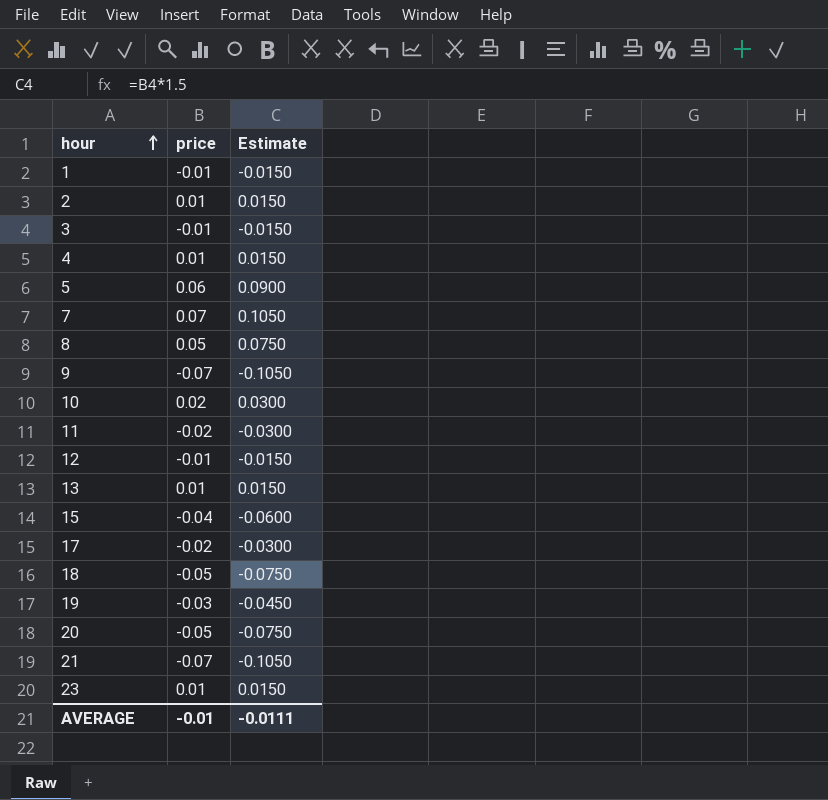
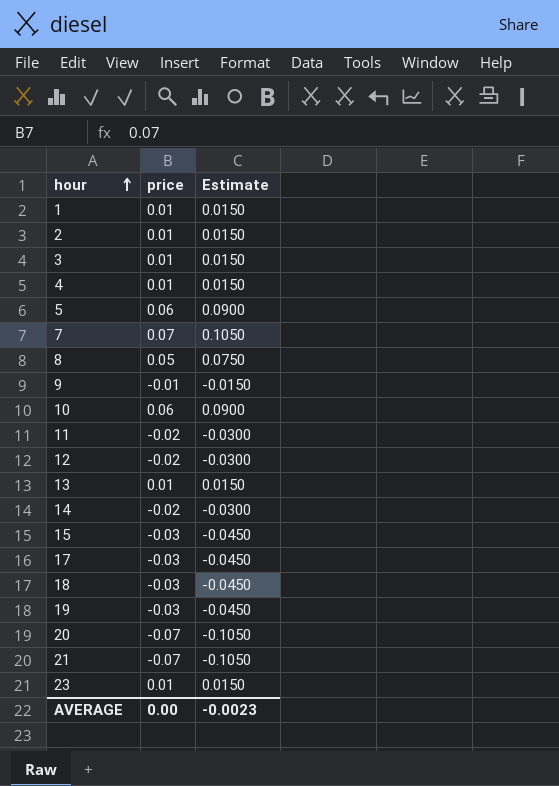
1 | price: -0.01 -> 0.01
1 | Estimate: -0.0150 -> 0.0150
3 | price: -0.01 -> 0.01
3 | Estimate: -0.0150 -> 0.0150
9 | price: -0.07 -> -0.01
9 | Estimate: -0.1050 -> -0.0150
10 | price: 0.02 -> 0.06
10 | Estimate: 0.0300 -> 0.0900
12 | price: -0.01 -> -0.02
12 | Estimate: -0.0150 -> -0.0300
row 14: none -> -0.02 | -0.0300
15 | price: -0.04 -> -0.03
15 | Estimate: -0.0600 -> -0.0450
17 | price: -0.02 -> -0.03
17 | Estimate: -0.0300 -> -0.0450
18 | price: -0.05 -> -0.03
18 | Estimate: -0.0750 -> -0.0450
20 | price: -0.05 -> -0.07
20 | Estimate: -0.0750 -> -0.1050
AVERAGE | price: -0.01 -> 0.00
AVERAGE | Estimate: -0.0111 -> -0.0023

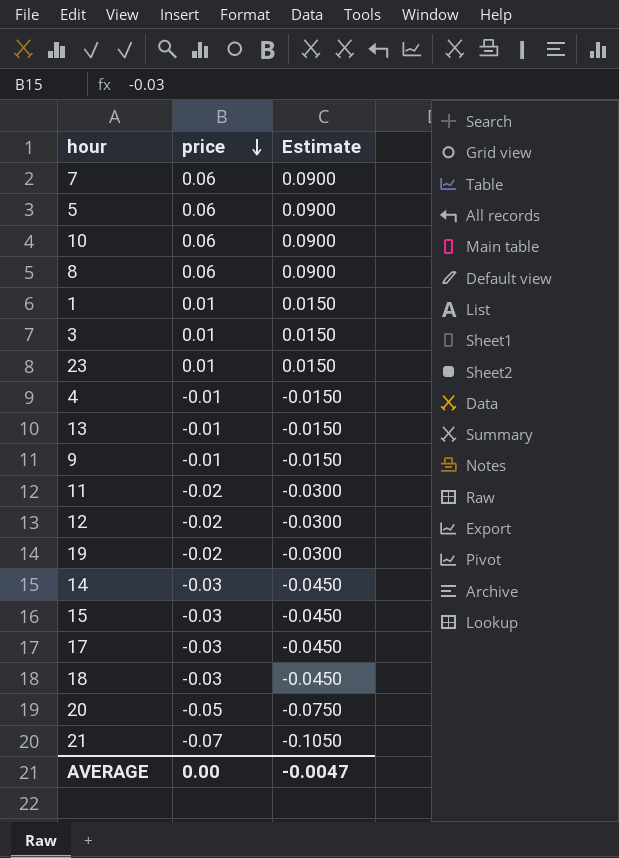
row order: hour ascending -> price descending
row 2: 0.01 | 0.0150 -> none
7 | price: 0.07 -> 0.06
7 | Estimate: 0.1050 -> 0.0900
8 | price: 0.05 -> 0.06
8 | Estimate: 0.0750 -> 0.0900
4 | price: 0.01 -> -0.01
4 | Estimate: 0.0150 -> -0.0150
13 | price: 0.01 -> -0.01
13 | Estimate: 0.0150 -> -0.0150
19 | price: -0.03 -> -0.02
19 | Estimate: -0.0450 -> -0.0300
14 | price: -0.02 -> -0.03
14 | Estimate: -0.0300 -> -0.0450
20 | price: -0.07 -> -0.05
20 | Estimate: -0.1050 -> -0.0750
AVERAGE | Estimate: -0.0023 -> -0.0047

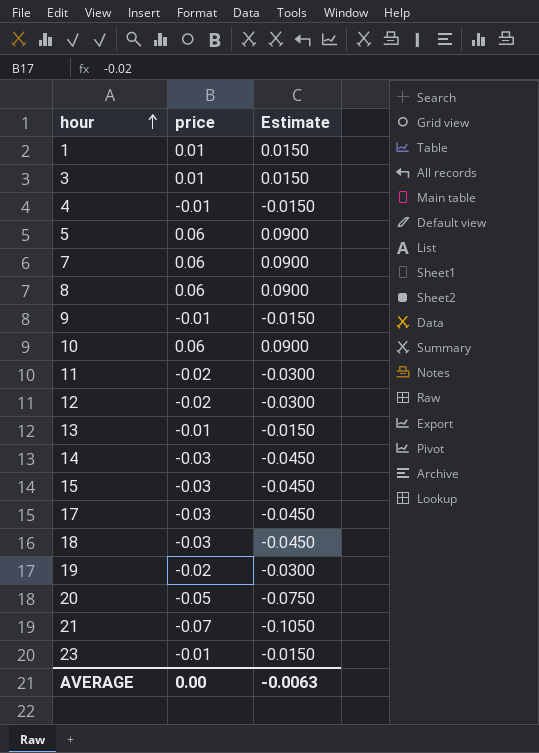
row order: price descending -> hour ascending
23 | price: 0.01 -> -0.01
23 | Estimate: 0.0150 -> -0.0150
AVERAGE | Estimate: -0.0047 -> -0.0063

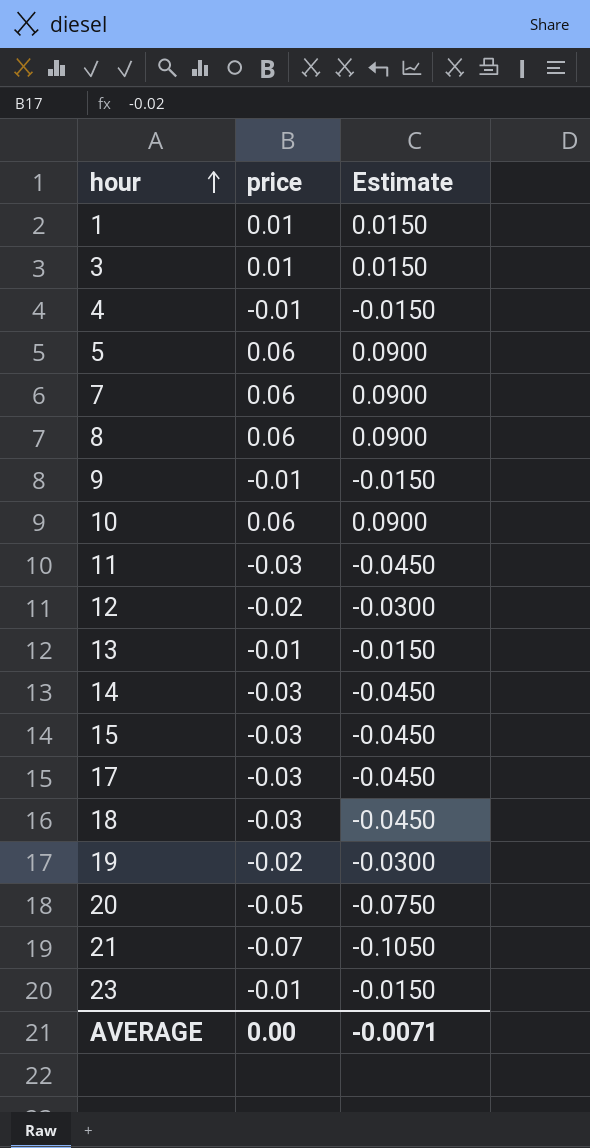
11 | price: -0.02 -> -0.03
11 | Estimate: -0.0300 -> -0.0450
AVERAGE | Estimate: -0.0063 -> -0.0071

